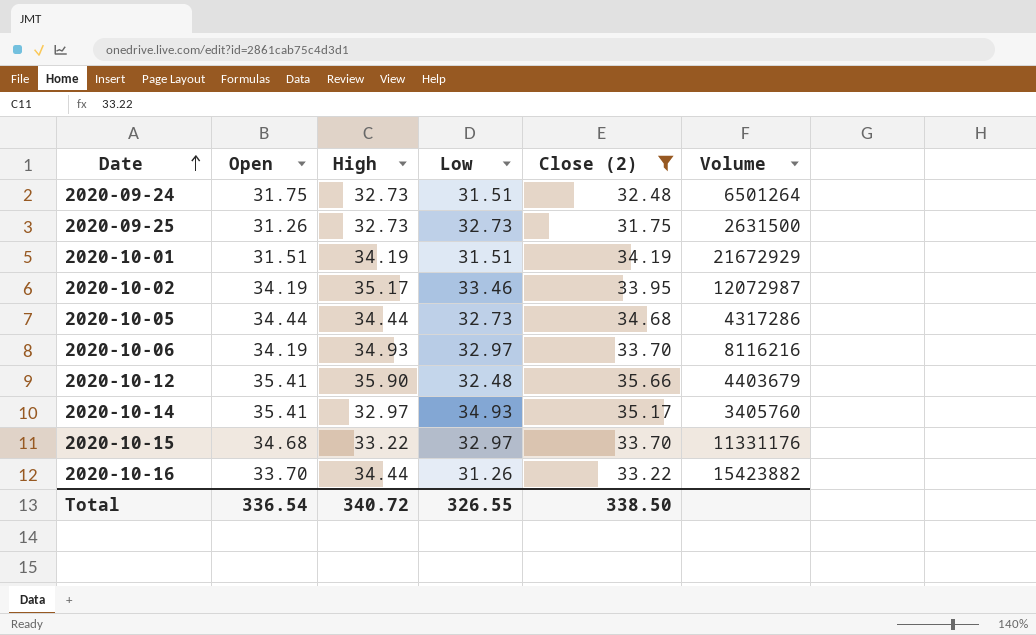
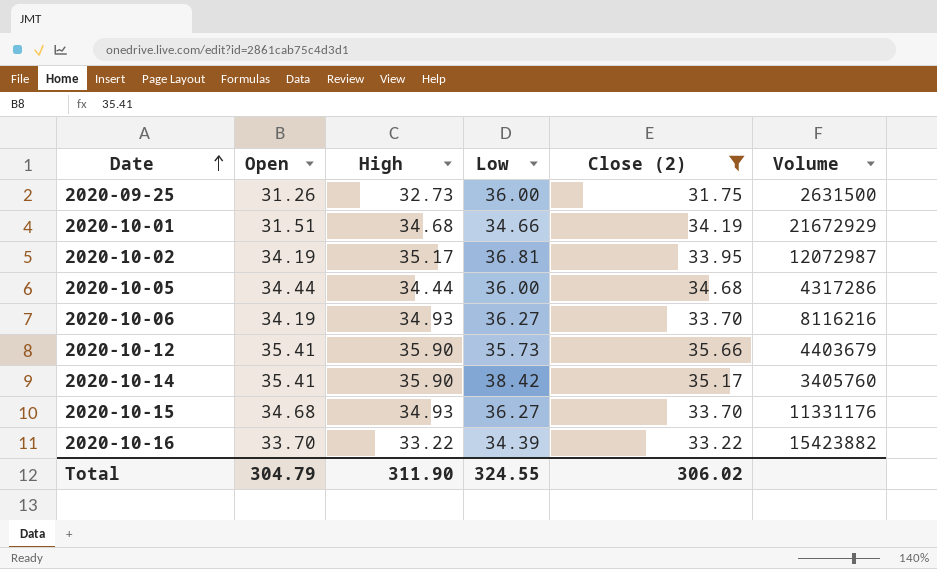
row 2020-09-24: 31.75 | 32.73 | 31.51 | 32.48 | 6501264 -> none
2020-09-25 | Low: 32.73 -> 36.00
2020-10-01 | High: 34.19 -> 34.68
2020-10-01 | Low: 31.51 -> 34.66
2020-10-02 | Low: 33.46 -> 36.81
2020-10-05 | Low: 32.73 -> 36.00
2020-10-06 | Low: 32.97 -> 36.27
2020-10-12 | Low: 32.48 -> 35.73
2020-10-14 | High: 32.97 -> 35.90
2020-10-14 | Low: 34.93 -> 38.42
2020-10-15 | High: 33.22 -> 34.93
2020-10-15 | Low: 32.97 -> 36.27
2020-10-16 | High: 34.44 -> 33.22
2020-10-16 | Low: 31.26 -> 34.39
Total | Open: 336.54 -> 304.79
Total | High: 340.72 -> 311.90
Total | Low: 326.55 -> 324.55
Total | Close (2): 338.50 -> 306.02

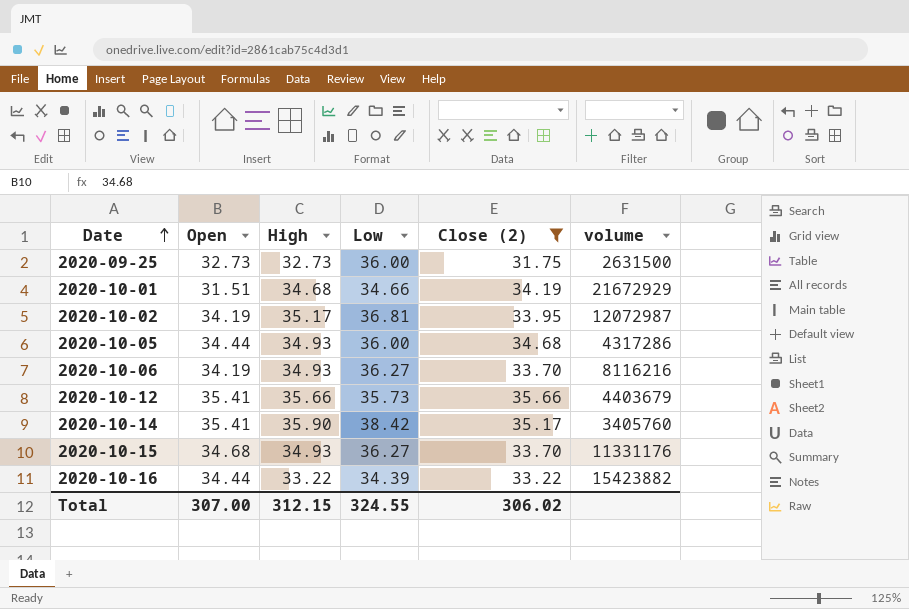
column name: Volume -> volume
2020-09-25 | Open: 31.26 -> 32.73
2020-10-05 | High: 34.44 -> 34.93
2020-10-12 | High: 35.90 -> 35.66
2020-10-16 | Open: 33.70 -> 34.44
Total | Open: 304.79 -> 307.00
Total | High: 311.90 -> 312.15

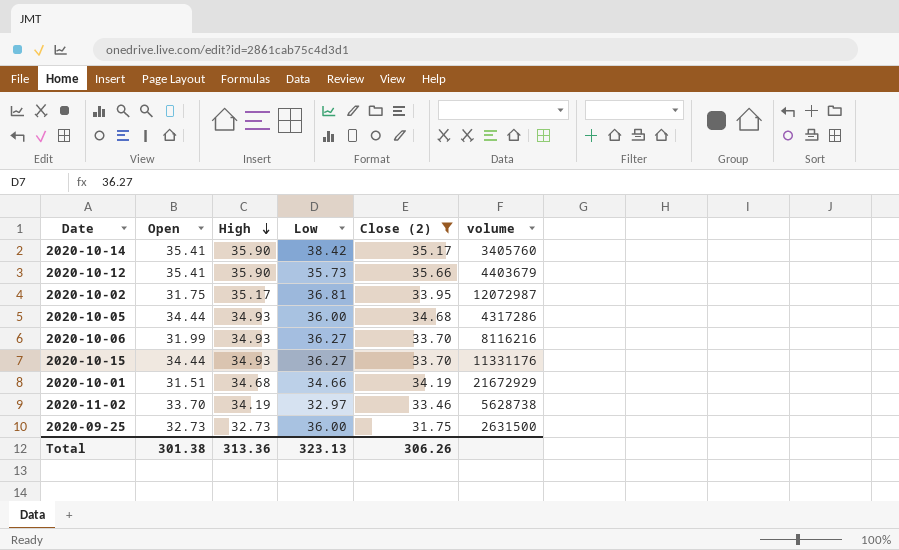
row order: Date ascending -> High descending
row 2020-10-16: 34.44 | 33.22 | 34.39 | 33.22 | 15423882 -> none
2020-10-12 | High: 35.66 -> 35.90
2020-10-02 | Open: 34.19 -> 31.75
2020-10-06 | Open: 34.19 -> 31.99
2020-10-15 | Open: 34.68 -> 34.44
row 2020-11-02: none -> 33.70 | 34.19 | 32.97 | 33.46 | 5628738
Total | Open: 307.00 -> 301.38
Total | High: 312.15 -> 313.36
Total | Low: 324.55 -> 323.13
Total | Close (2): 306.02 -> 306.26

